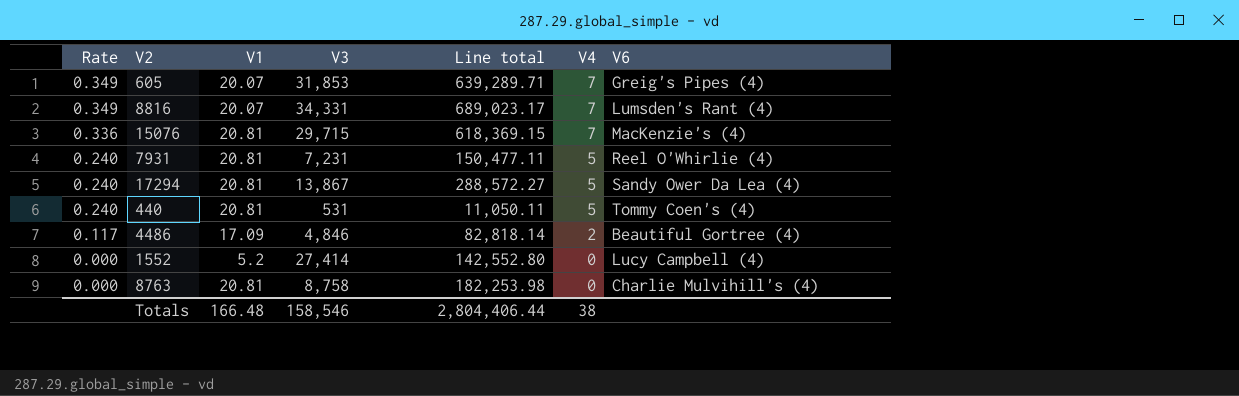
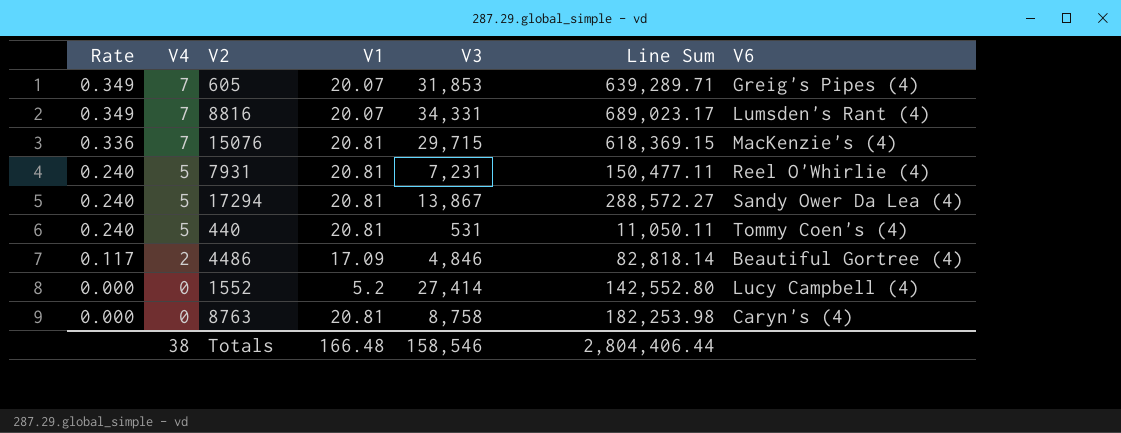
column V4 | position: 6 -> 2
column name: Line total -> Line Sum
8763 | V6: Charlie Mulvihill's (4) -> Caryn's (4)

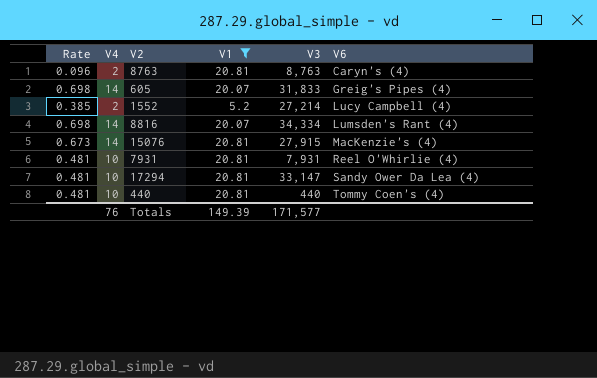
filter: none -> V1 != 17.09
row order: Rate descending -> V6 ascending
column Line Sum | formula: [V1] * [V3] -> none
8763 | Rate: 0.000 -> 0.096
8763 | V4: 0 -> 2
8763 | V3: 8,758 -> 8,763
605 | Rate: 0.349 -> 0.698
605 | V4: 7 -> 14
605 | V3: 31,853 -> 31,833
1552 | Rate: 0.000 -> 0.385
1552 | V4: 0 -> 2
1552 | V3: 27,414 -> 27,214
8816 | Rate: 0.349 -> 0.698
8816 | V4: 7 -> 14
8816 | V3: 34,331 -> 34,334
15076 | Rate: 0.336 -> 0.673
15076 | V4: 7 -> 14
15076 | V3: 29,715 -> 27,915
7931 | Rate: 0.240 -> 0.481
7931 | V4: 5 -> 10
7931 | V3: 7,231 -> 7,931
17294 | Rate: 0.240 -> 0.481
17294 | V4: 5 -> 10
17294 | V3: 13,867 -> 33,147
440 | Rate: 0.240 -> 0.481
440 | V4: 5 -> 10
440 | V3: 531 -> 440
Totals | V4: 38 -> 76
Totals | V1: 166.48 -> 149.39
Totals | V3: 158,546 -> 171,577

